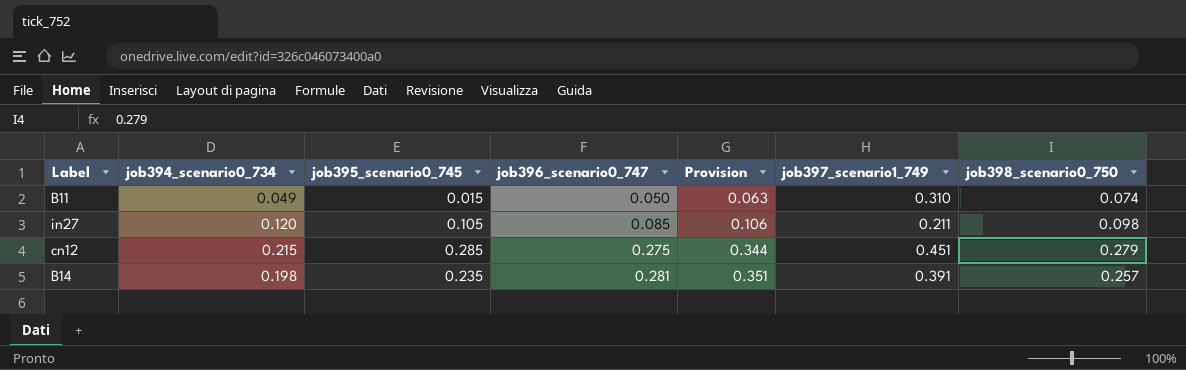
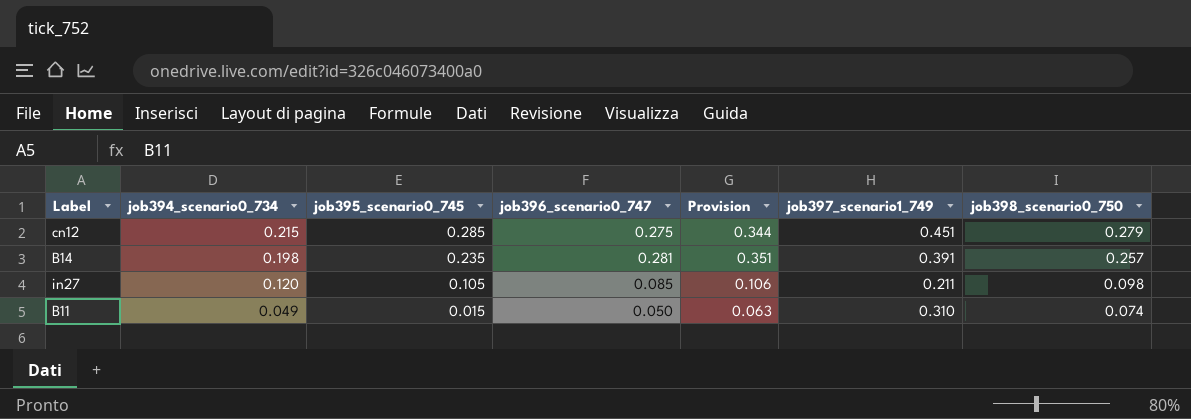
row order: job396_scenario0_747 ascending -> job394_scenario0_734 descending

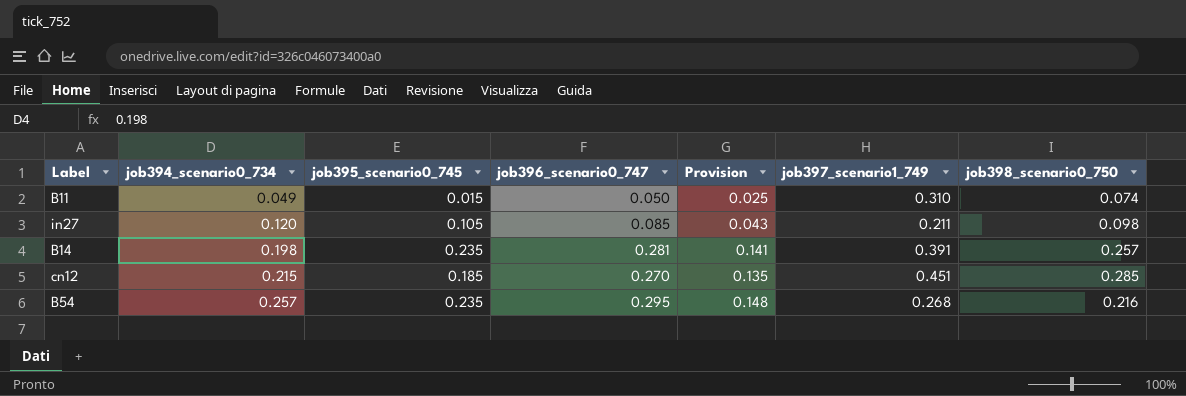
row order: job394_scenario0_734 descending -> job394_scenario0_734 ascending
column Provision | formula: [job396_scenario0_747] * 1.25 -> [job396_scenario0_747] * 0.5
cn12 | job395_scenario0_745: 0.285 -> 0.185
cn12 | job396_scenario0_747: 0.275 -> 0.270
cn12 | job398_scenario0_750: 0.279 -> 0.285
row B54: none -> 0.257 | 0.235 | 0.295 | 0.148 | 0.268 | 0.216

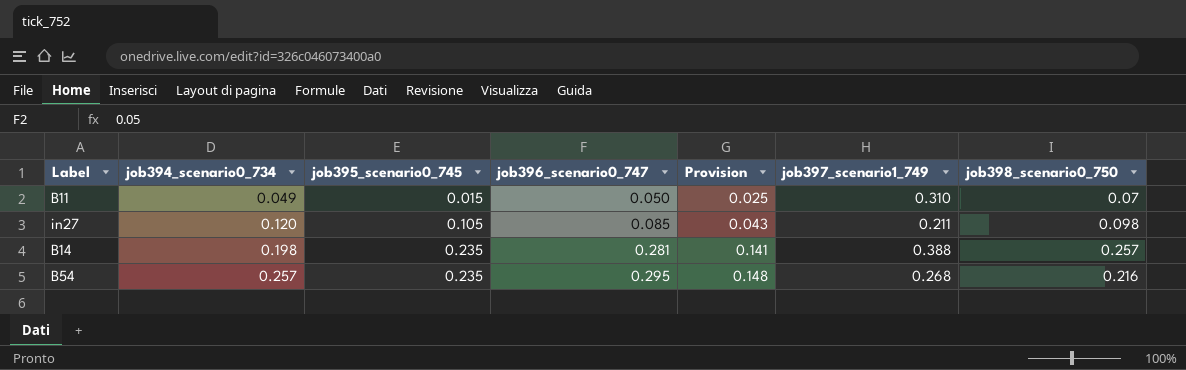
row cn12: 0.215 | 0.185 | 0.270 | 0.135 | 0.451 | 0.285 -> none
B11 | job398_scenario0_750: 0.074 -> 0.07
B14 | job397_scenario1_749: 0.391 -> 0.388

